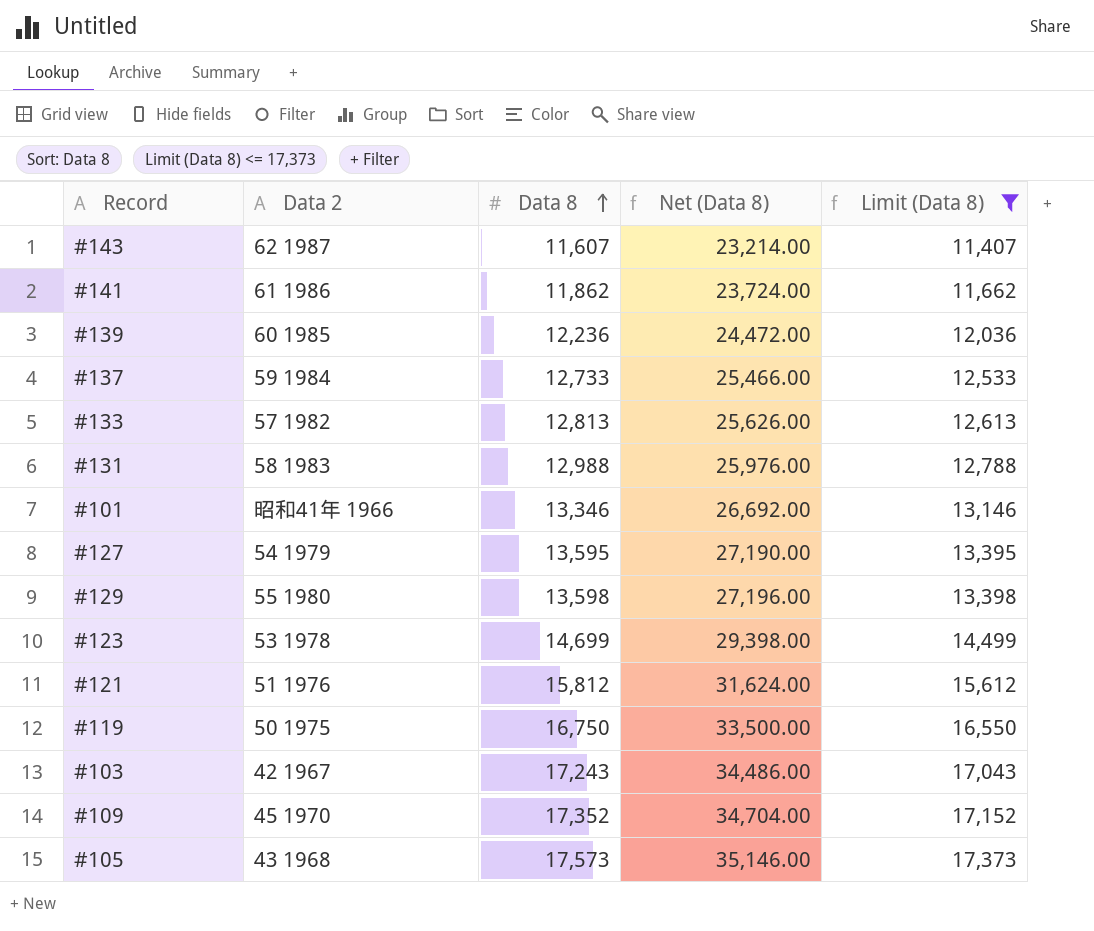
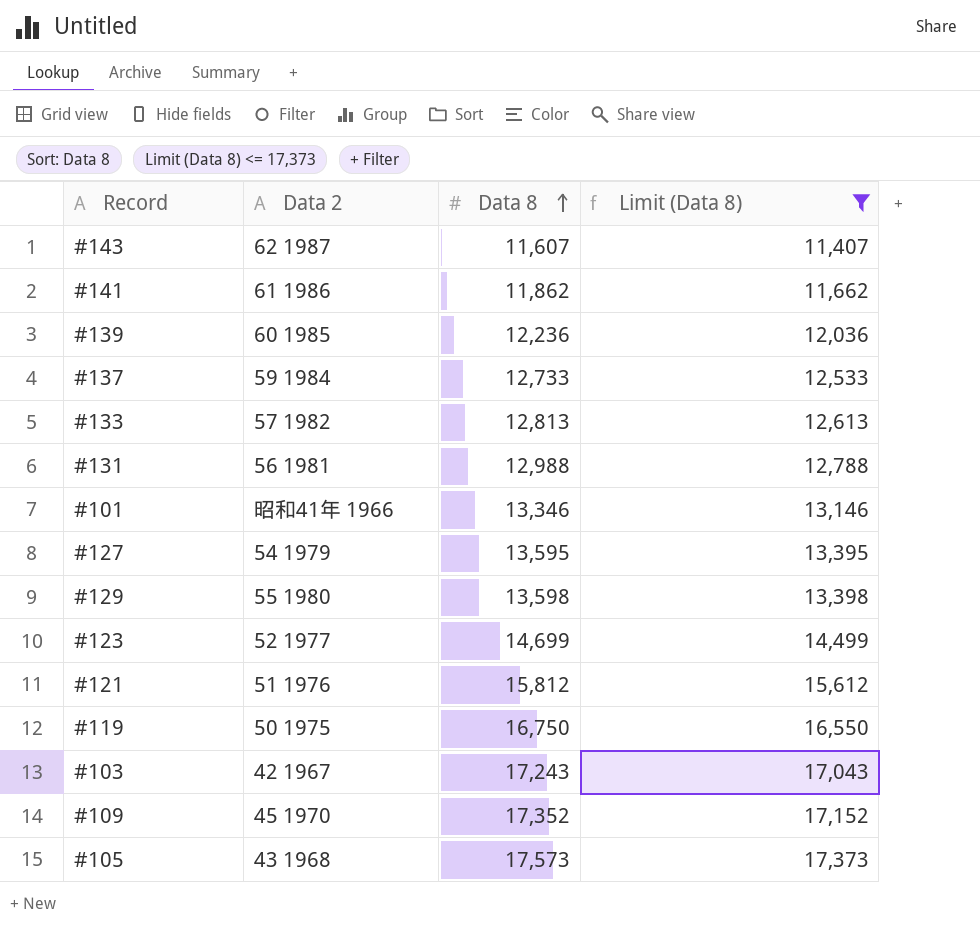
column Net (Data 8) | formula: [Data 8] * 2 -> none
#131 | Data 2: 58 1983 -> 56 1981
#123 | Data 2: 53 1978 -> 52 1977

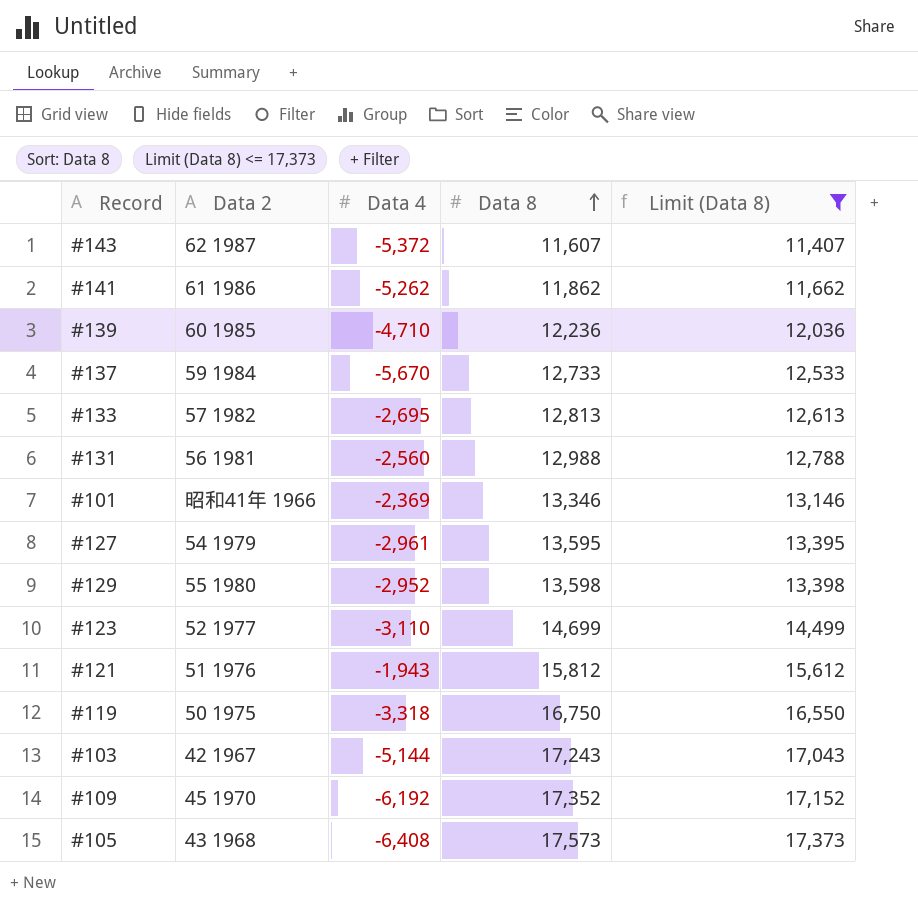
column Data 4 | position: none -> 3

